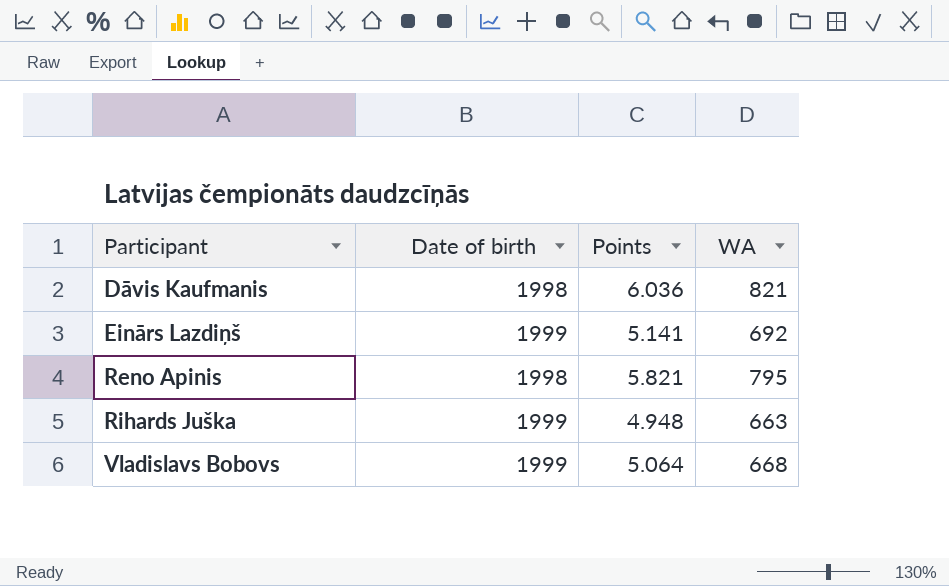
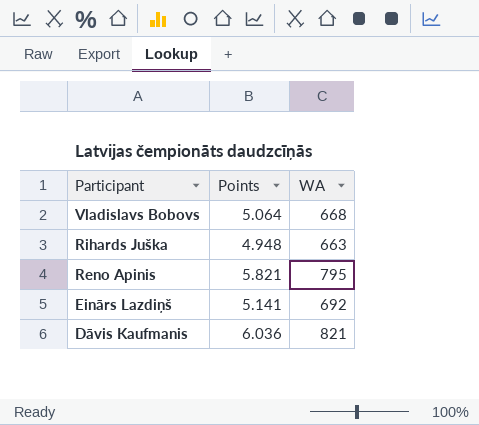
row order: Participant ascending -> Participant descending
column Date of birth | position: 2 -> none

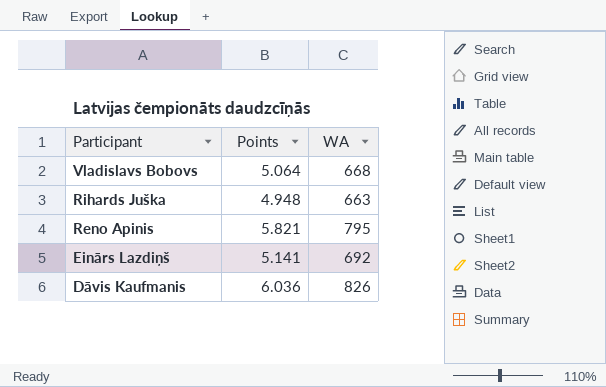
Dāvis Kaufmanis | WA: 821 -> 826

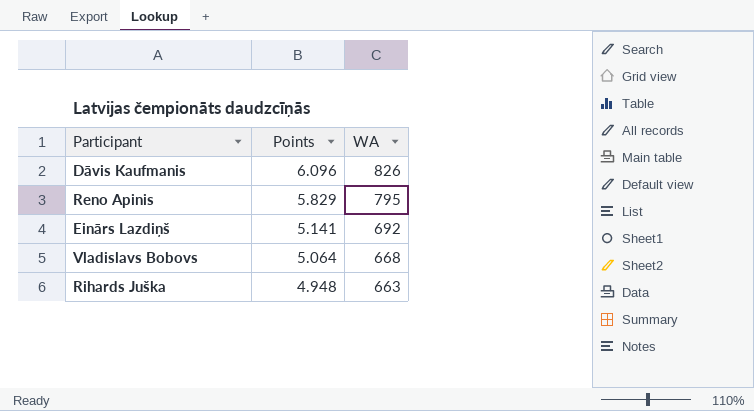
row order: Participant descending -> Points descending
Dāvis Kaufmanis | Points: 6.036 -> 6.096
Reno Apinis | Points: 5.821 -> 5.829

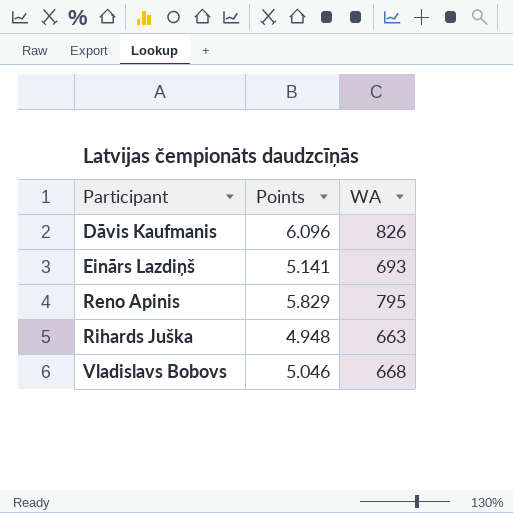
row order: Points descending -> Participant ascending
Einārs Lazdiņš | WA: 692 -> 693
Vladislavs Bobovs | Points: 5.064 -> 5.046

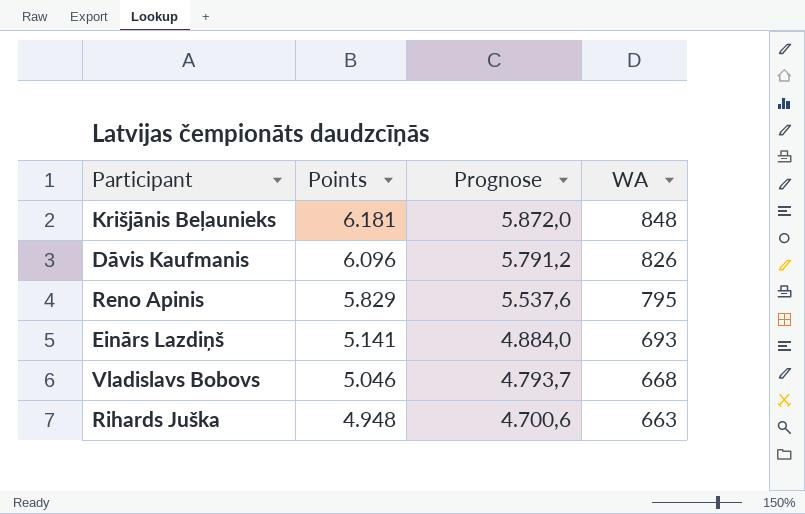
row order: Participant ascending -> Points descending
column Prognose | formula: none -> [Points] * 0,95
row Krišjānis Beļaunieks: none -> 6.181 | 5.872,0 | 848

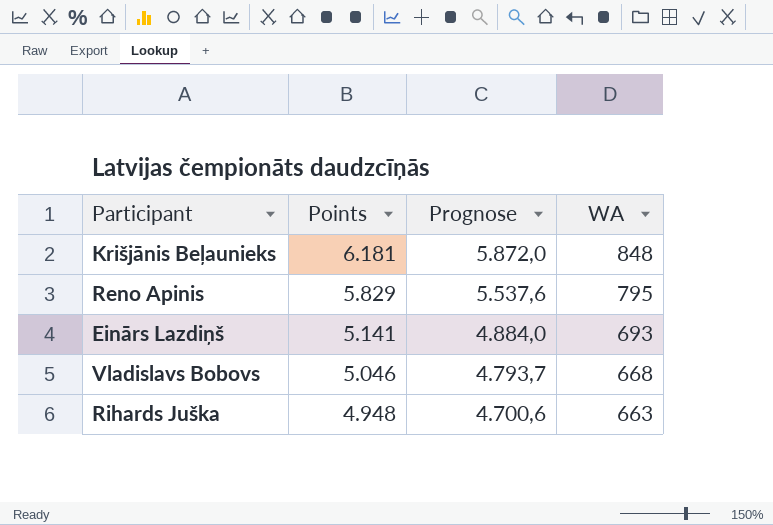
row Dāvis Kaufmanis: 6.096 | 5.791,2 | 826 -> none

